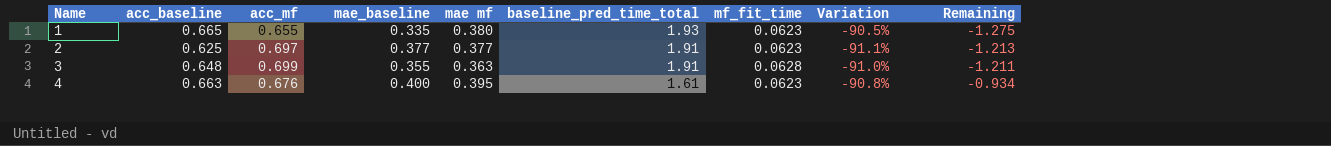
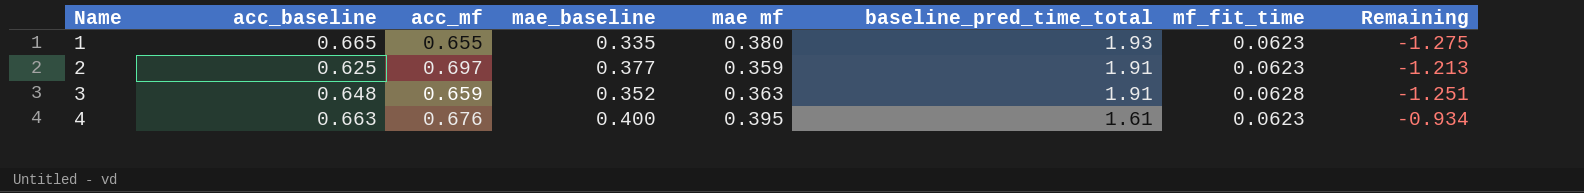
column Variation | formula: ([mf_fit_time] - [acc_mf]) / [acc_mf] -> none
2 | mae mf: 0.377 -> 0.359
3 | acc_mf: 0.699 -> 0.659
3 | mae_baseline: 0.355 -> 0.352
3 | Remaining: -1.211 -> -1.251

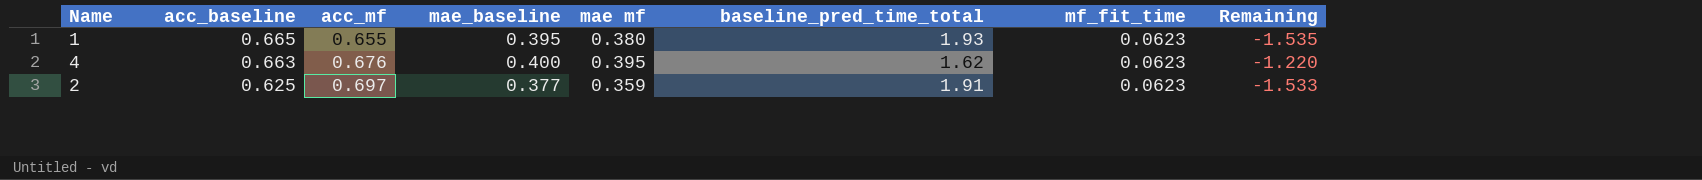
row order: Name ascending -> acc_baseline descending
column Remaining | formula: [acc_mf] - [baseline_pred_time_total] -> [mae_baseline] - [baseline_pred_time_total]
row 3: 0.648 | 0.659 | 0.352 | 0.363 | 1.91 | 0.0628 | -1.251 -> none
1 | mae_baseline: 0.335 -> 0.395
4 | baseline_pred_time_total: 1.61 -> 1.62

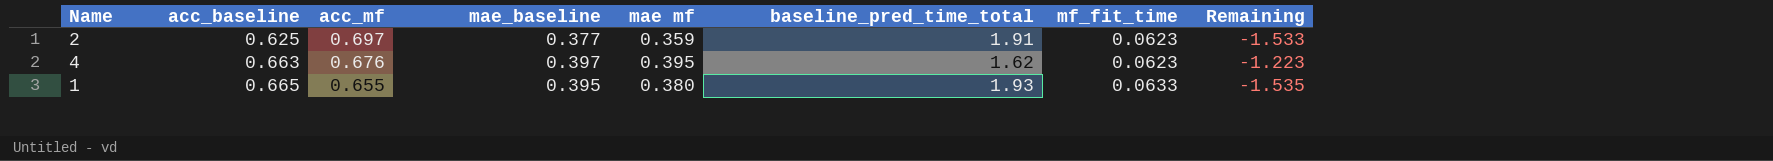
row order: acc_baseline descending -> acc_baseline ascending
4 | mae_baseline: 0.400 -> 0.397
4 | Remaining: -1.220 -> -1.223
1 | mf_fit_time: 0.0623 -> 0.0633

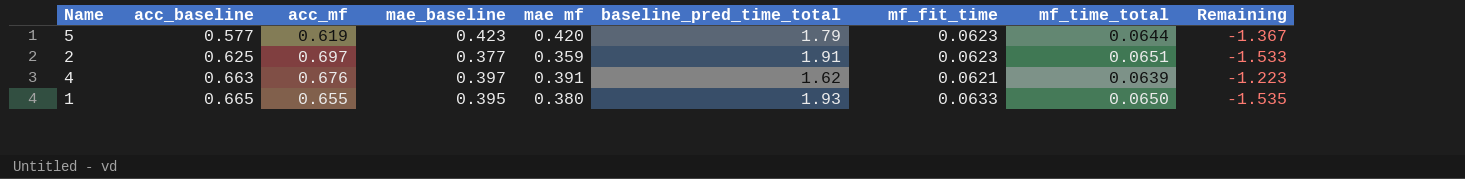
column mf_time_total | position: none -> 8
row 5: none -> 0.577 | 0.619 | 0.423 | 0.420 | 1.79 | 0.0623 | 0.0644 | -1.367
4 | mae mf: 0.395 -> 0.391
4 | mf_fit_time: 0.0623 -> 0.0621

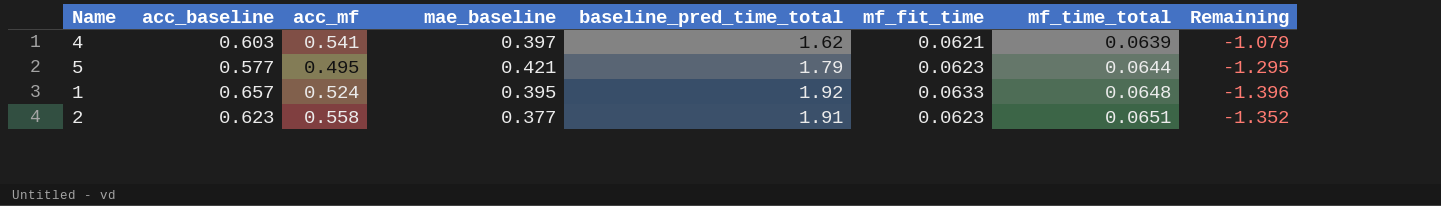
row order: acc_baseline ascending -> mf_time_total ascending
column mae mf | position: 5 -> none
column Remaining | formula: [mae_baseline] - [baseline_pred_time_total] -> [acc_mf] - [baseline_pred_time_total]
4 | acc_baseline: 0.663 -> 0.603
4 | acc_mf: 0.676 -> 0.541
5 | acc_mf: 0.619 -> 0.495
5 | mae_baseline: 0.423 -> 0.421
1 | acc_baseline: 0.665 -> 0.657
1 | acc_mf: 0.655 -> 0.524
1 | baseline_pred_time_total: 1.93 -> 1.92
1 | mf_time_total: 0.0650 -> 0.0648
2 | acc_baseline: 0.625 -> 0.623
2 | acc_mf: 0.697 -> 0.558

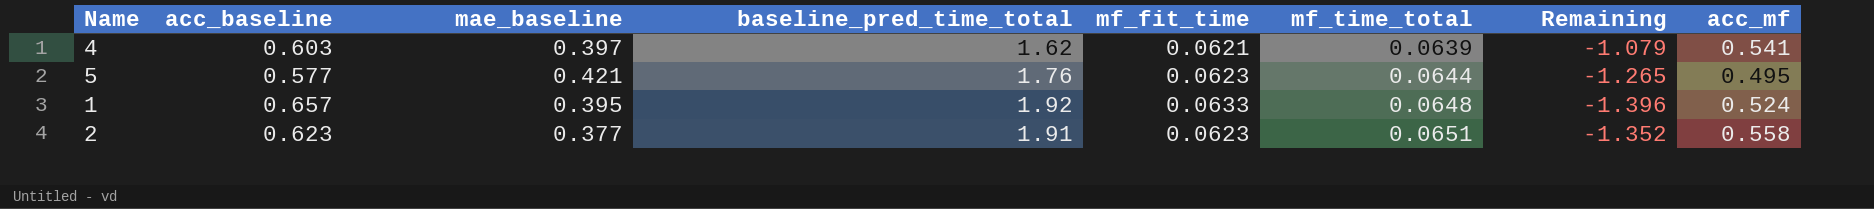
column acc_mf | position: 3 -> 8
5 | baseline_pred_time_total: 1.79 -> 1.76
5 | Remaining: -1.295 -> -1.265

